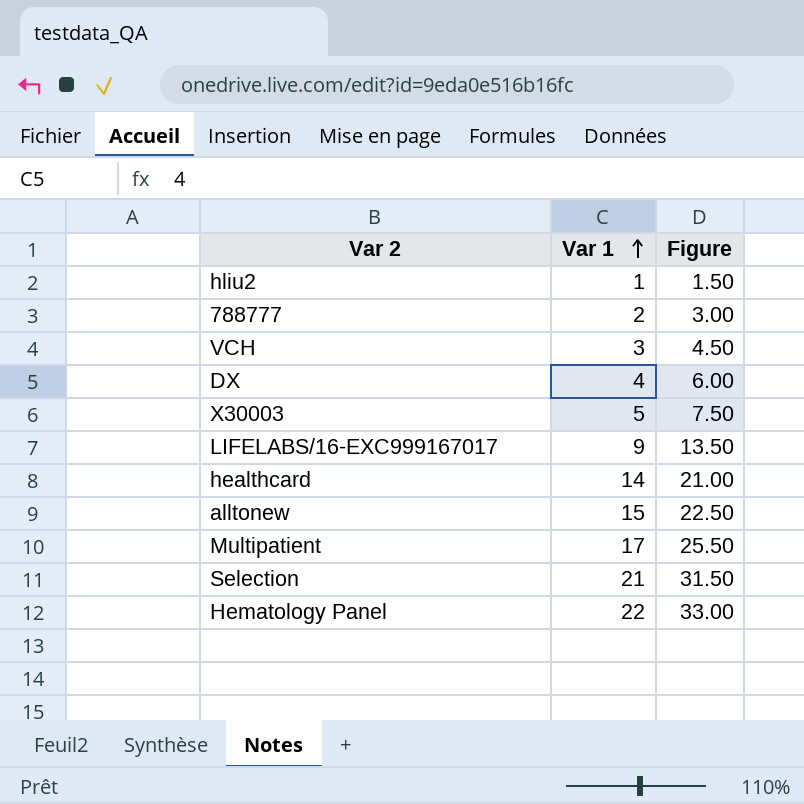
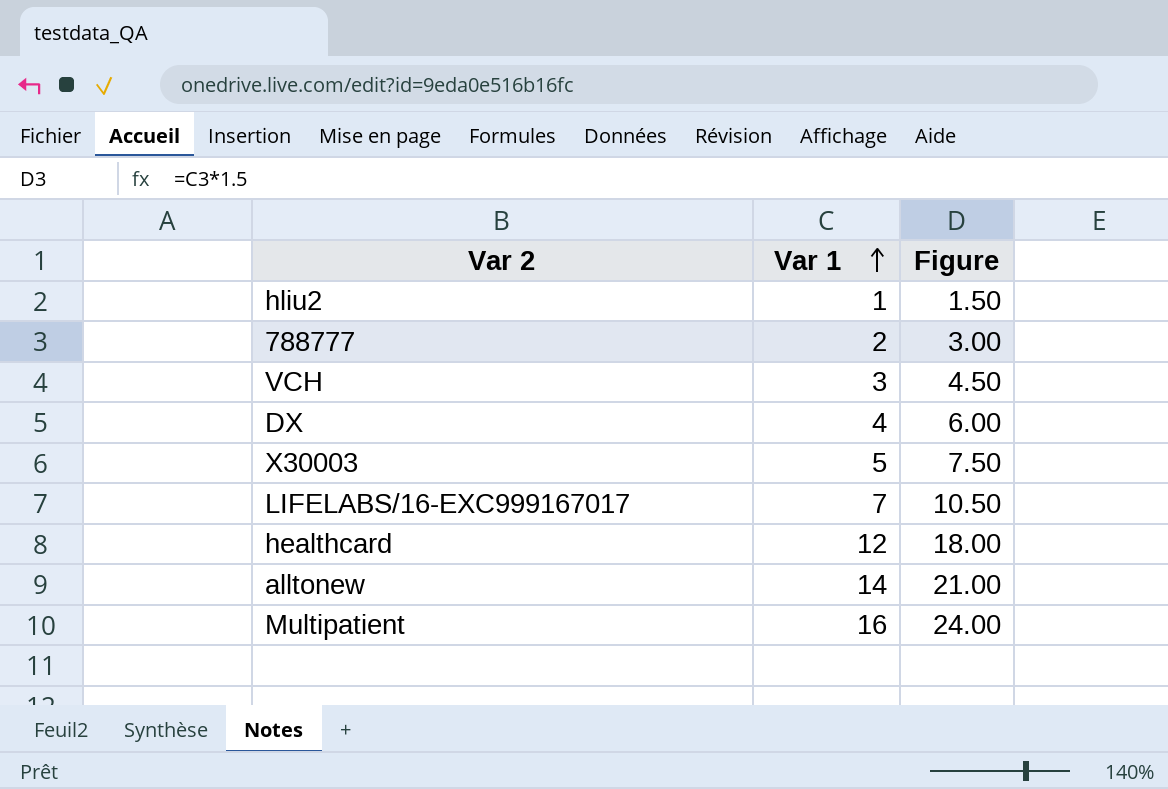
row Selection: 21 | 31.50 -> none
row Hematology Panel: 22 | 33.00 -> none
LIFELABS/16-EXC999167017 | Var 1: 9 -> 7
LIFELABS/16-EXC999167017 | Figure: 13.50 -> 10.50
healthcard | Var 1: 14 -> 12
healthcard | Figure: 21.00 -> 18.00
alltonew | Var 1: 15 -> 14
alltonew | Figure: 22.50 -> 21.00
Multipatient | Var 1: 17 -> 16
Multipatient | Figure: 25.50 -> 24.00

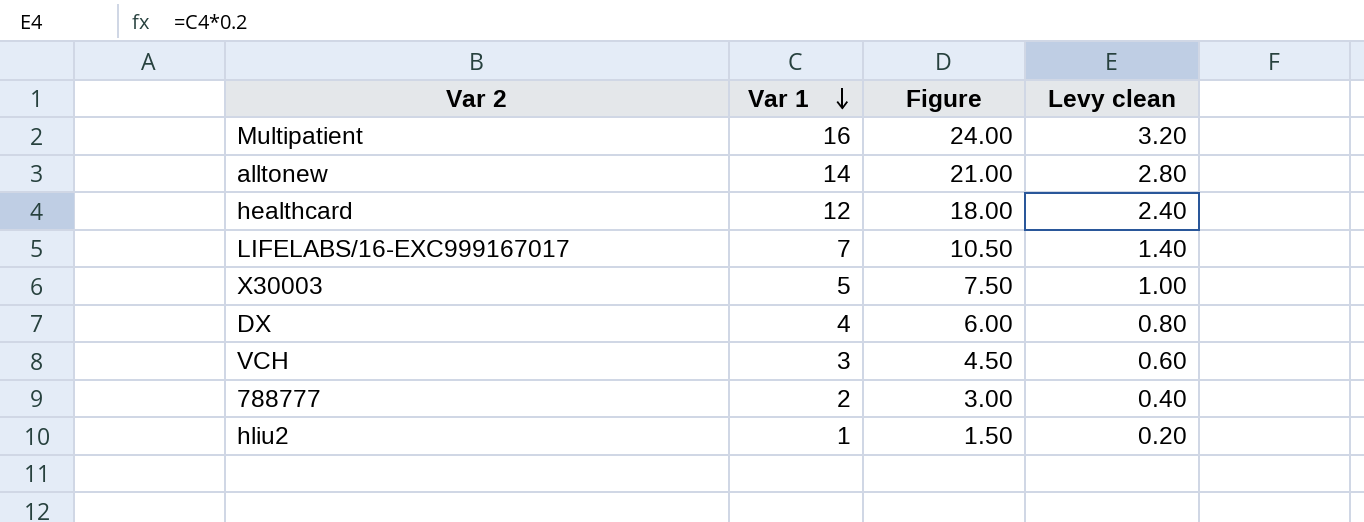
row order: Var 1 ascending -> Var 1 descending
column Levy clean | formula: none -> [Var 1] * 0.2

